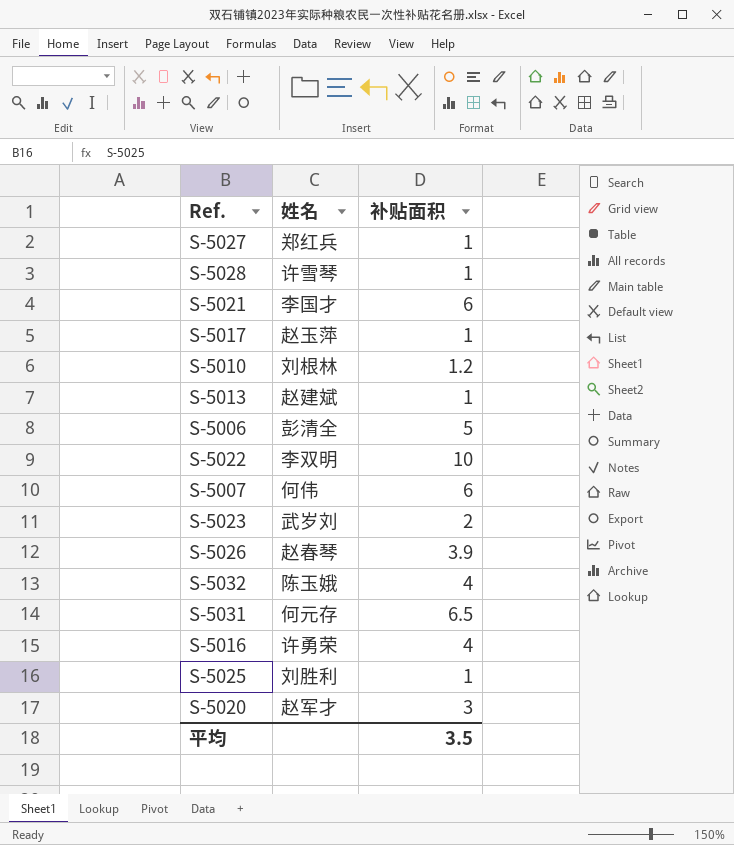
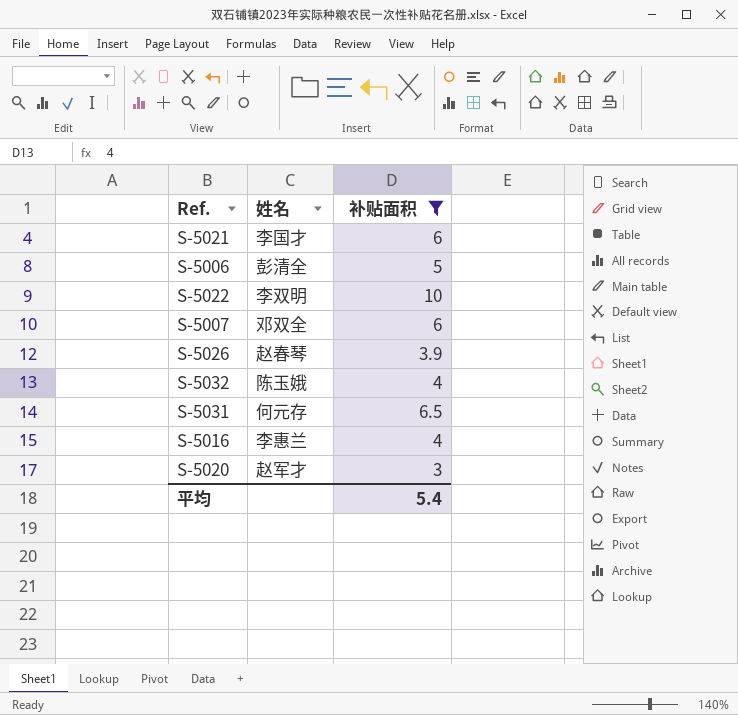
filter: none -> 补贴面积 >= 3
S-5007 | 姓名: 何伟 -> 邓双全
S-5016 | 姓名: 许勇荣 -> 李惠兰
平均 | 补贴面积: 3.5 -> 5.4

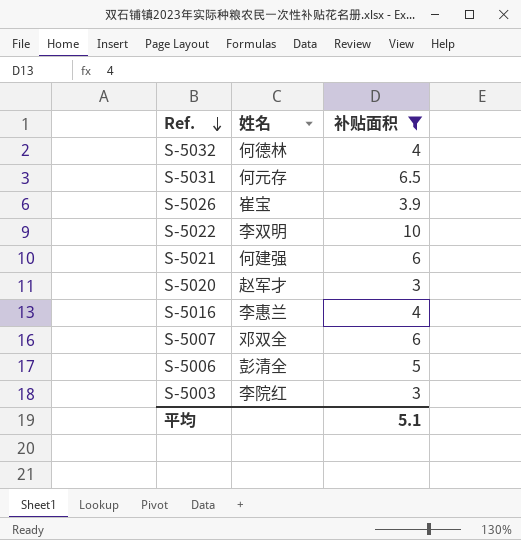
row order: none -> Ref. descending
S-5032 | 姓名: 陈玉娥 -> 何德林
S-5026 | 姓名: 赵春琴 -> 崔宝
S-5021 | 姓名: 李国才 -> 何建强
row S-5003: none -> 李院红 | 3
平均 | 补贴面积: 5.4 -> 5.1

